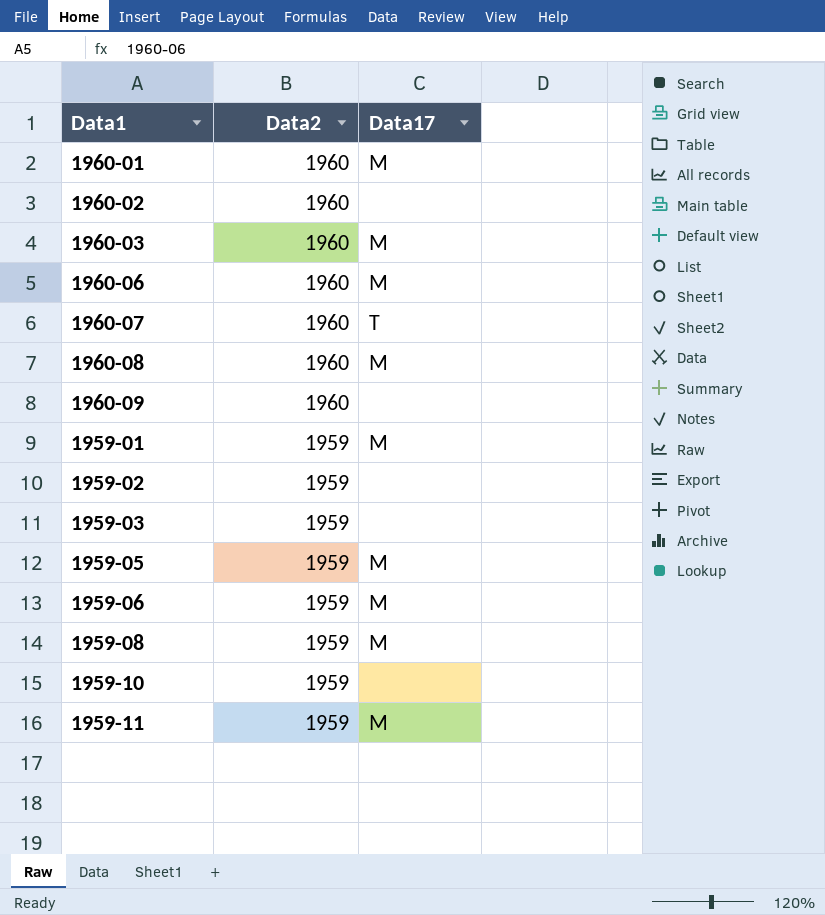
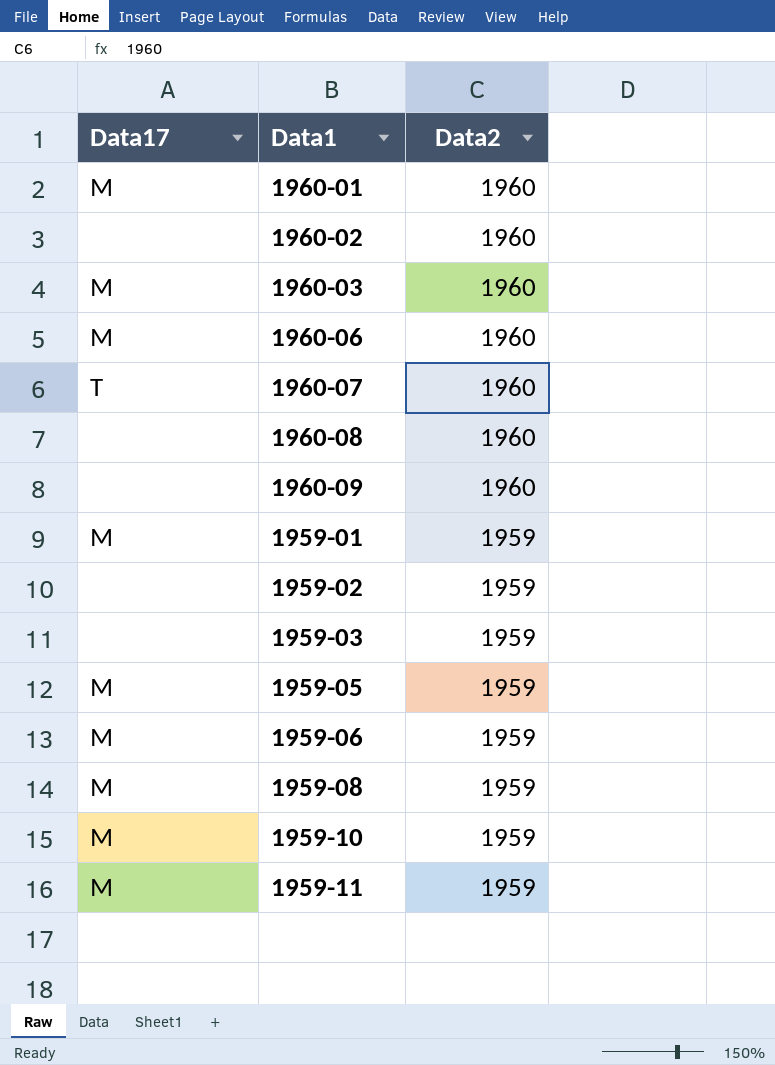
column Data17 | position: 3 -> 1
1960-08 | Data17: M -> none
1959-10 | Data17: none -> M

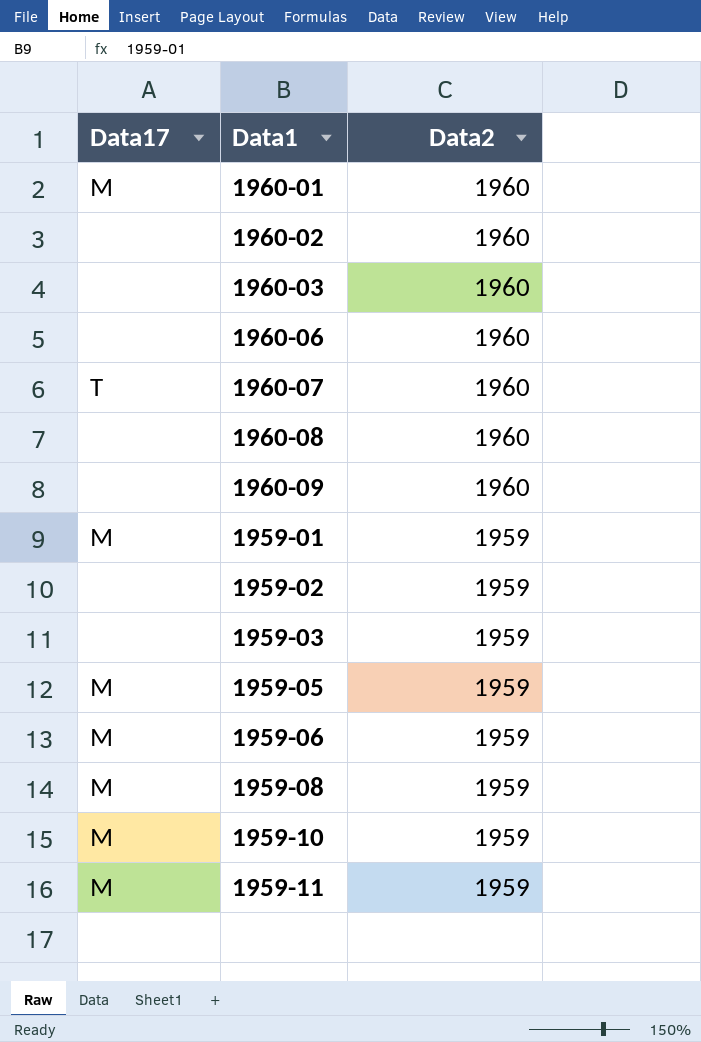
1960-03 | Data17: M -> none
1960-06 | Data17: M -> none

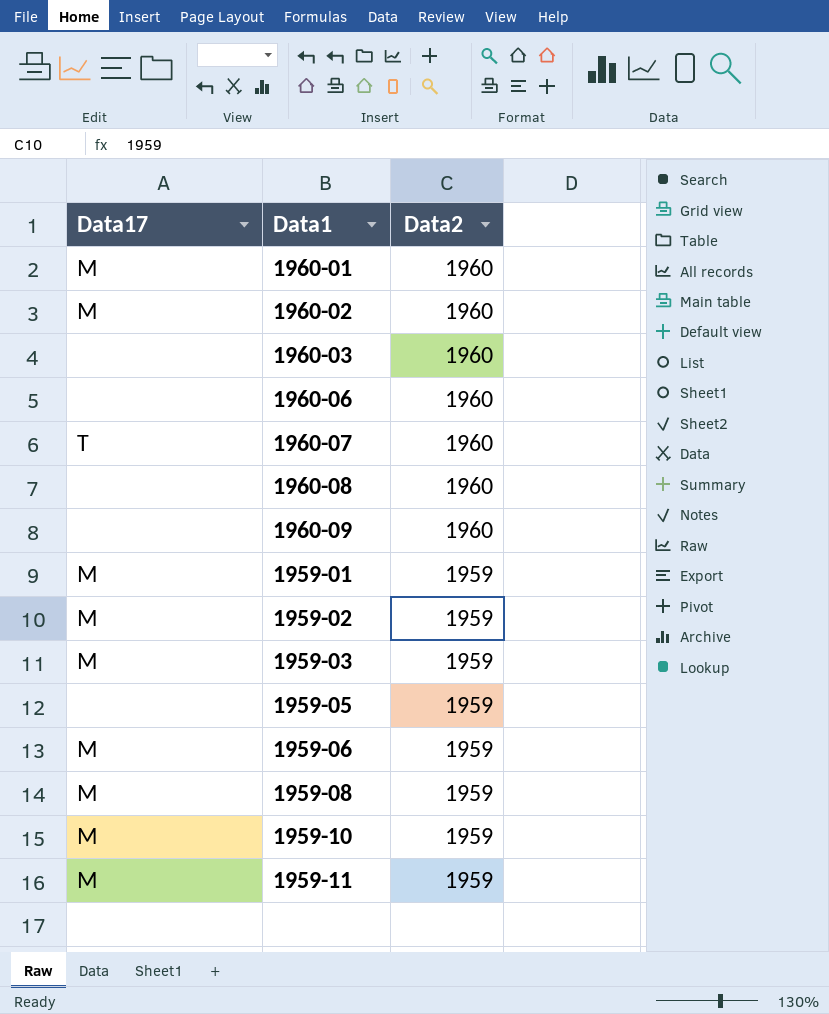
1960-02 | Data17: none -> M
1959-02 | Data17: none -> M
1959-03 | Data17: none -> M
1959-05 | Data17: M -> none

